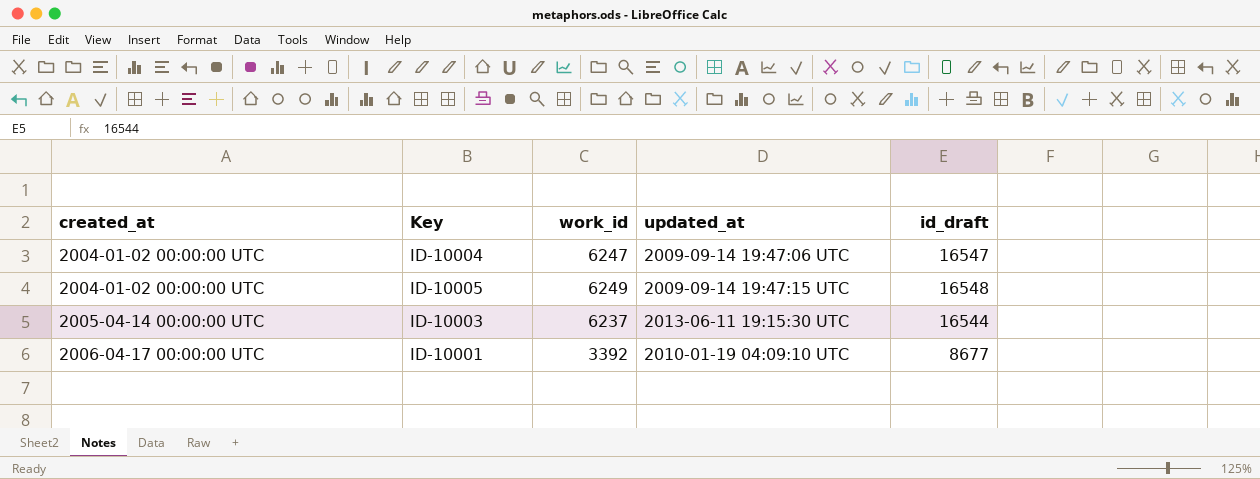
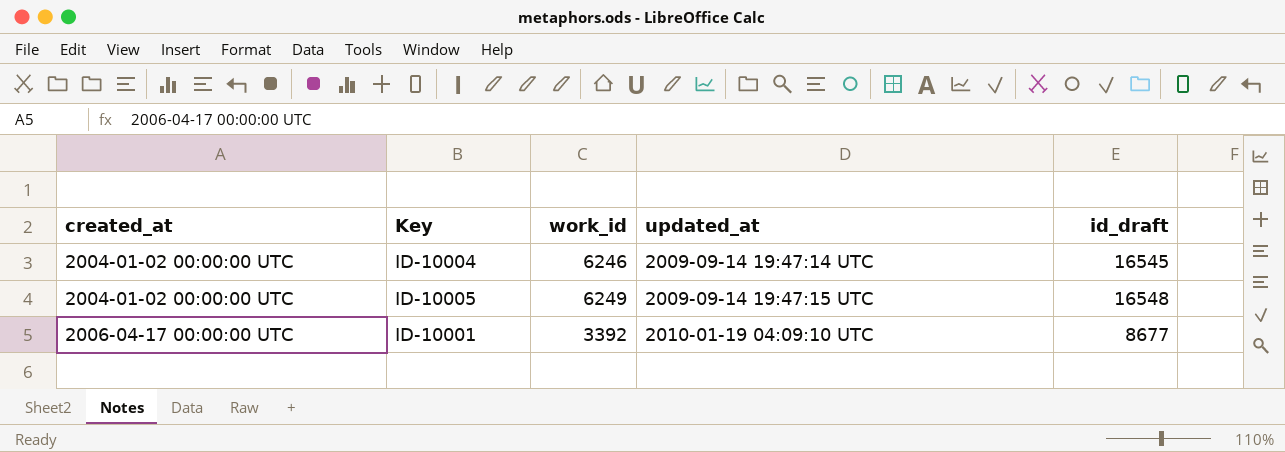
row ID-10003: 2005-04-14 00:00:00 UTC | 6237 | 2013-06-11 19:15:30 UTC | 16544 -> none
ID-10004 | work_id: 6247 -> 6246
ID-10004 | updated_at: 2009-09-14 19:47:06 UTC -> 2009-09-14 19:47:14 UTC
ID-10004 | id_draft: 16547 -> 16545

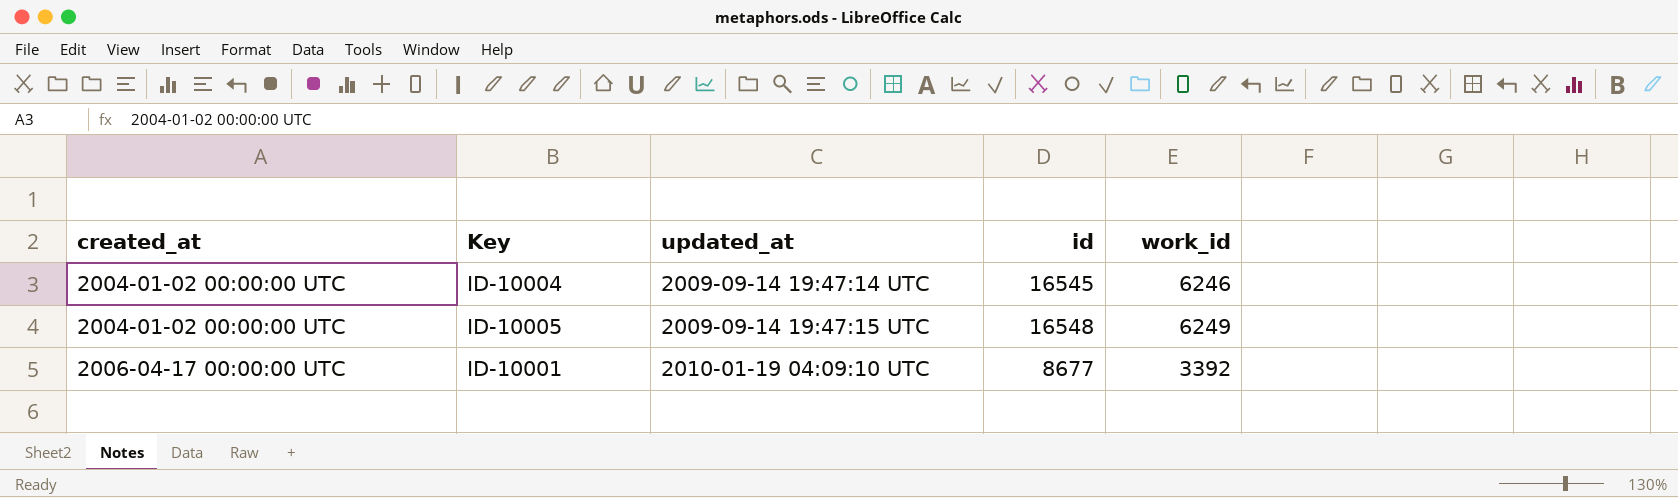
column name: id_draft -> id
column work_id | position: 3 -> 5

